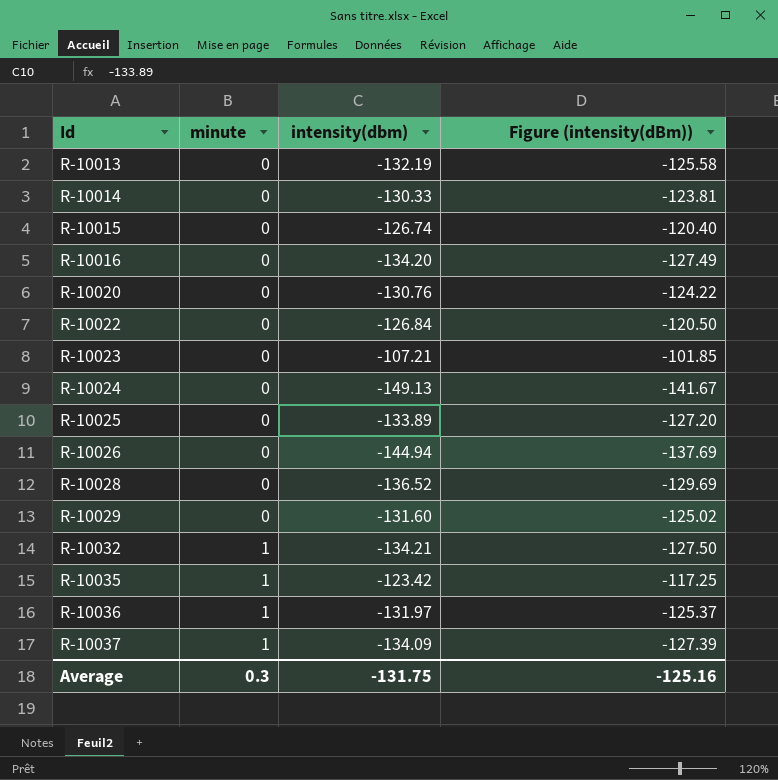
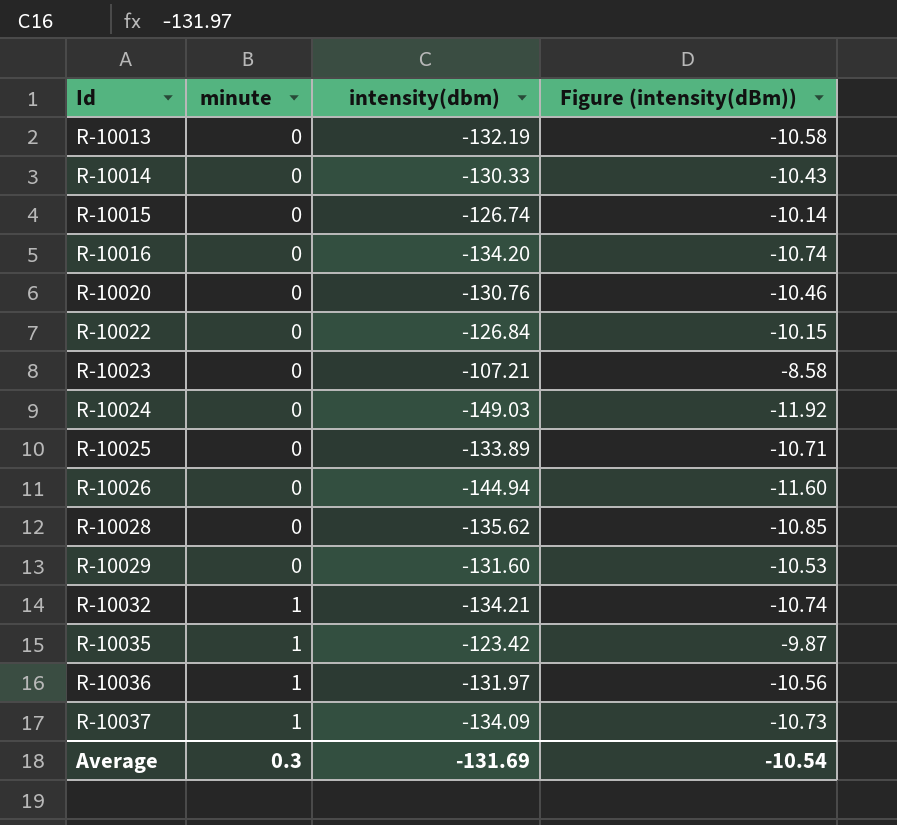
column Figure (intensity(dBm)) | formula: [intensity(dbm)] * 0.95 -> [intensity(dbm)] * 0.08
R-10024 | intensity(dbm): -149.13 -> -149.03
R-10028 | intensity(dbm): -136.52 -> -135.62
Average | intensity(dbm): -131.75 -> -131.69
Average | Figure (intensity(dBm)): -125.16 -> -10.54

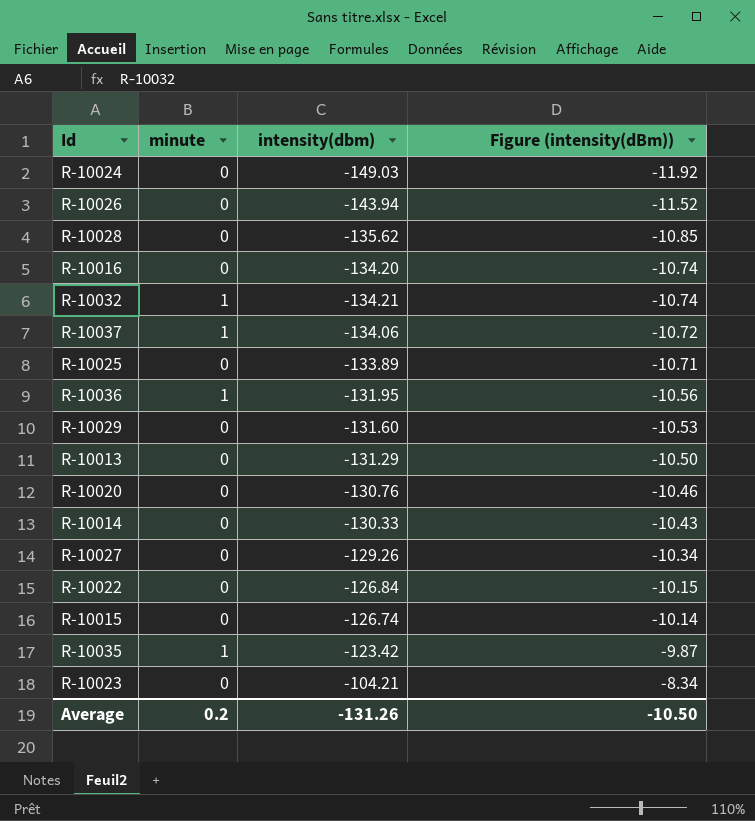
row order: Id ascending -> Figure (intensity(dBm)) ascending
R-10026 | intensity(dbm): -144.94 -> -143.94
R-10026 | Figure (intensity(dBm)): -11.60 -> -11.52
R-10037 | intensity(dbm): -134.09 -> -134.06
R-10037 | Figure (intensity(dBm)): -10.73 -> -10.72
R-10036 | intensity(dbm): -131.97 -> -131.95
R-10013 | intensity(dbm): -132.19 -> -131.29
R-10013 | Figure (intensity(dBm)): -10.58 -> -10.50
row R-10027: none -> 0 | -129.26 | -10.34
R-10023 | intensity(dbm): -107.21 -> -104.21
R-10023 | Figure (intensity(dBm)): -8.58 -> -8.34
Average | minute: 0.3 -> 0.2
Average | intensity(dbm): -131.69 -> -131.26
Average | Figure (intensity(dBm)): -10.54 -> -10.50

